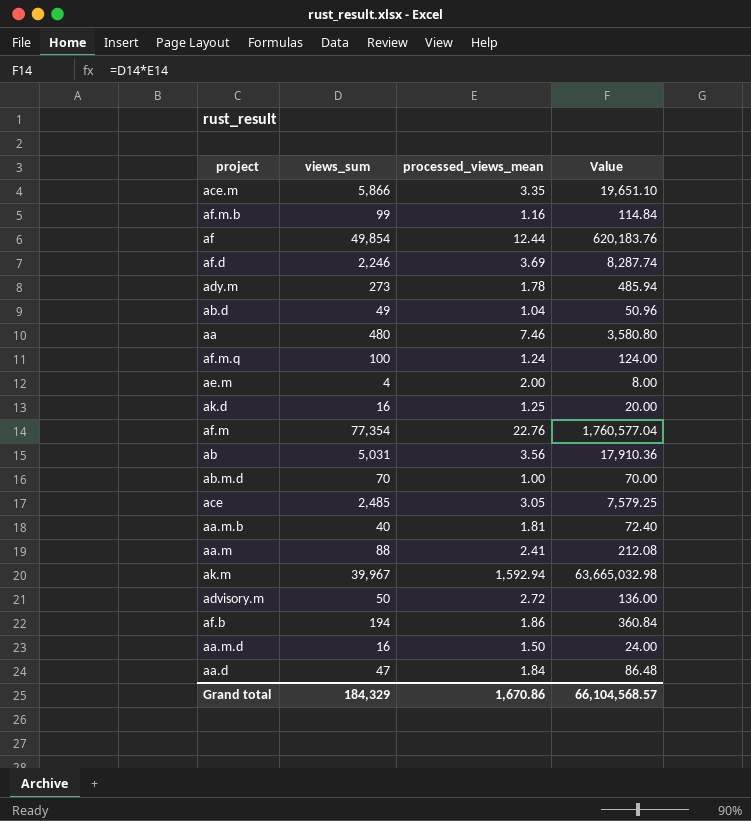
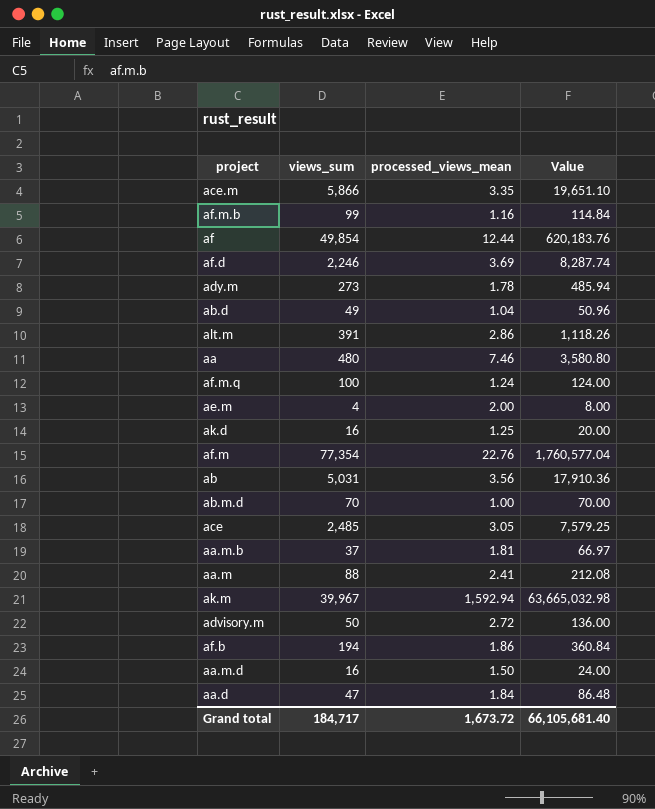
row alt.m: none -> 391 | 2.86 | 1,118.26
aa.m.b | views_sum: 40 -> 37
aa.m.b | Value: 72.40 -> 66.97
Grand total | views_sum: 184,329 -> 184,717
Grand total | processed_views_mean: 1,670.86 -> 1,673.72
Grand total | Value: 66,104,568.57 -> 66,105,681.40

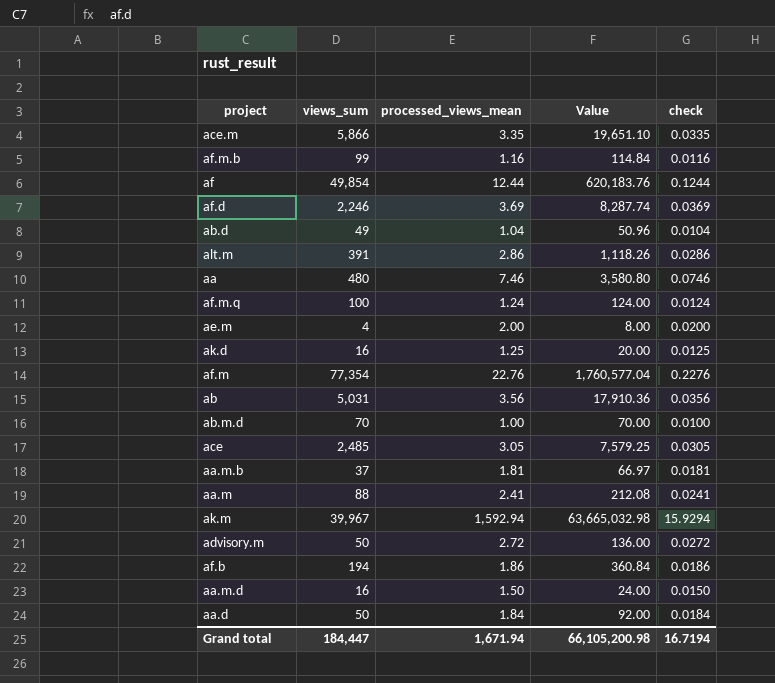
column check | formula: none -> [processed_views_mean] * 0.01
row ady.m: 273 | 1.78 | 485.94 -> none
aa.d | views_sum: 47 -> 50
aa.d | Value: 86.48 -> 92.00
Grand total | views_sum: 184,717 -> 184,447
Grand total | processed_views_mean: 1,673.72 -> 1,671.94
Grand total | Value: 66,105,681.40 -> 66,105,200.98

